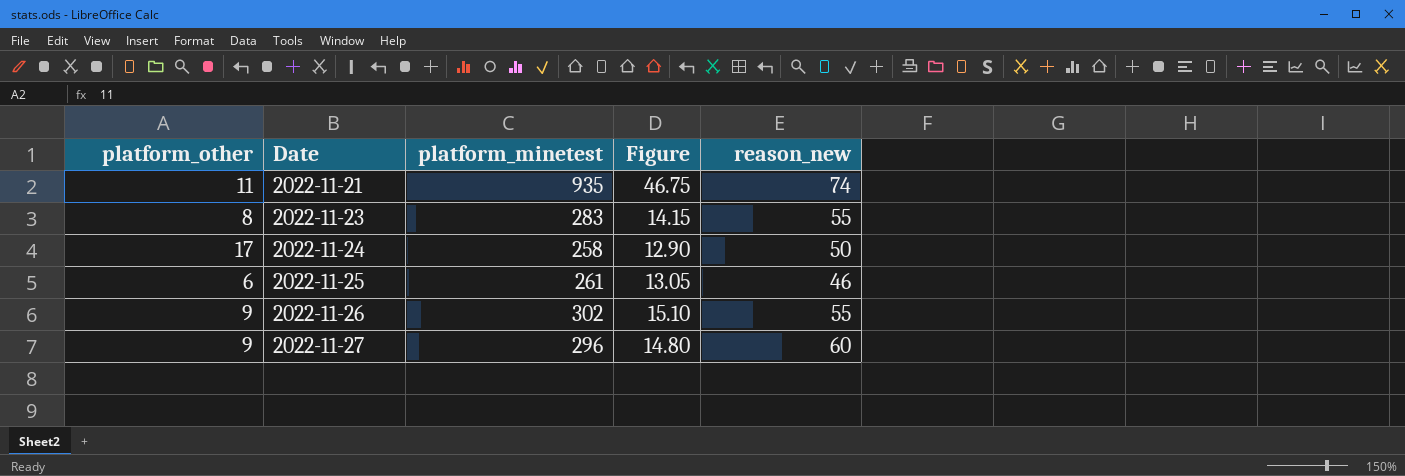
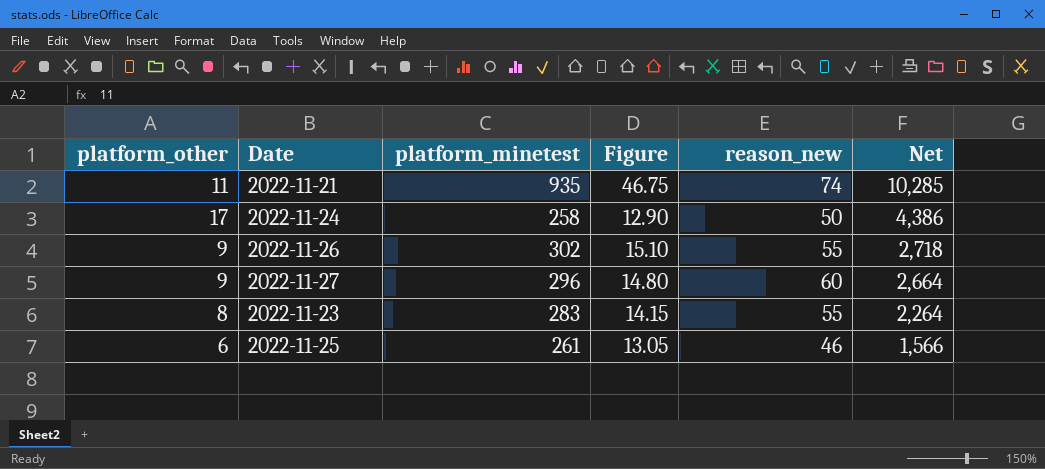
row order: Date ascending -> Net descending
column Net | formula: none -> [platform_other] * [platform_minetest]

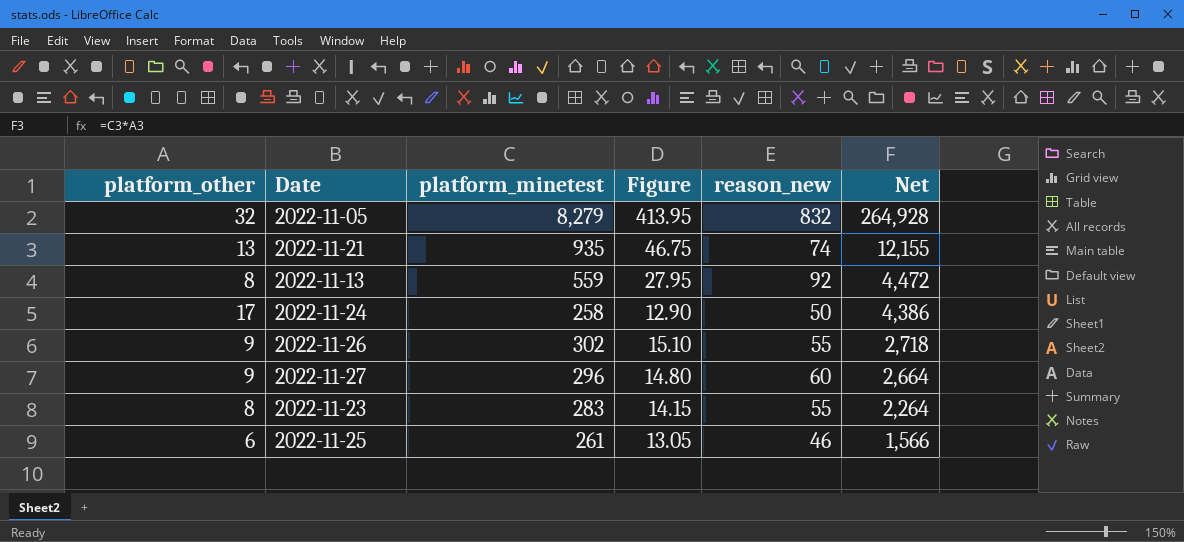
row 2022-11-05: none -> 32 | 8,279 | 413.95 | 832 | 264,928
2022-11-21 | platform_other: 11 -> 13
2022-11-21 | Net: 10,285 -> 12,155
row 2022-11-13: none -> 8 | 559 | 27.95 | 92 | 4,472

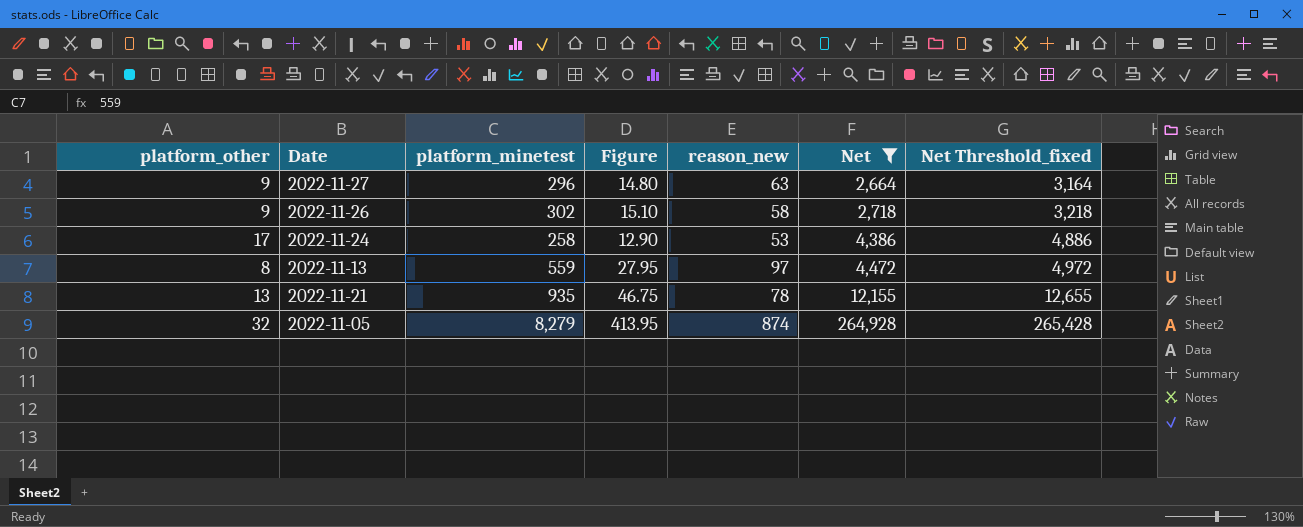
filter: none -> Net >= 2,664
row order: Net descending -> Net ascending
column Net Threshold_fixed | formula: none -> [Net] + 500
2022-11-27 | reason_new: 60 -> 63
2022-11-26 | reason_new: 55 -> 58
2022-11-24 | reason_new: 50 -> 53
2022-11-13 | reason_new: 92 -> 97
2022-11-21 | reason_new: 74 -> 78
2022-11-05 | reason_new: 832 -> 874

